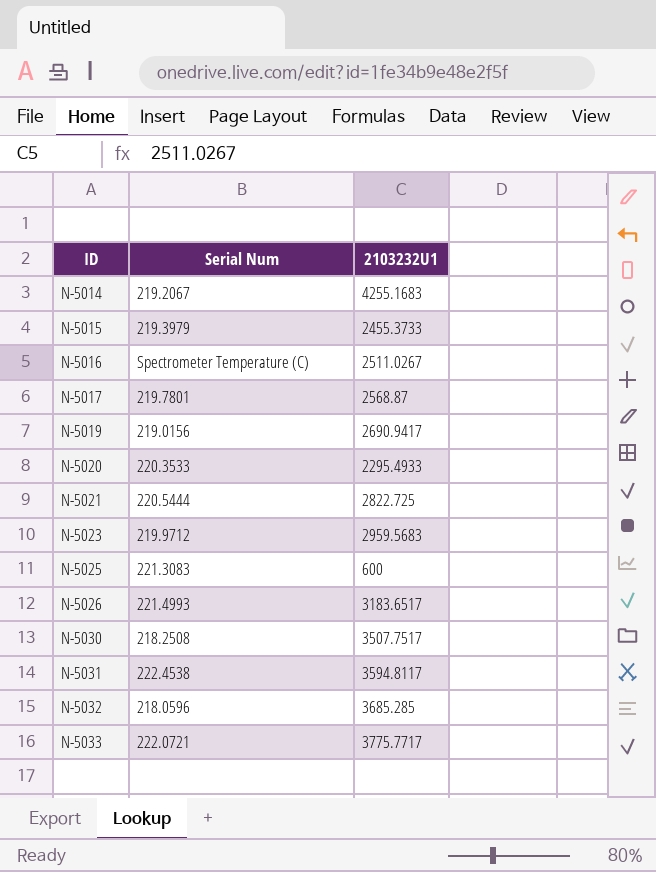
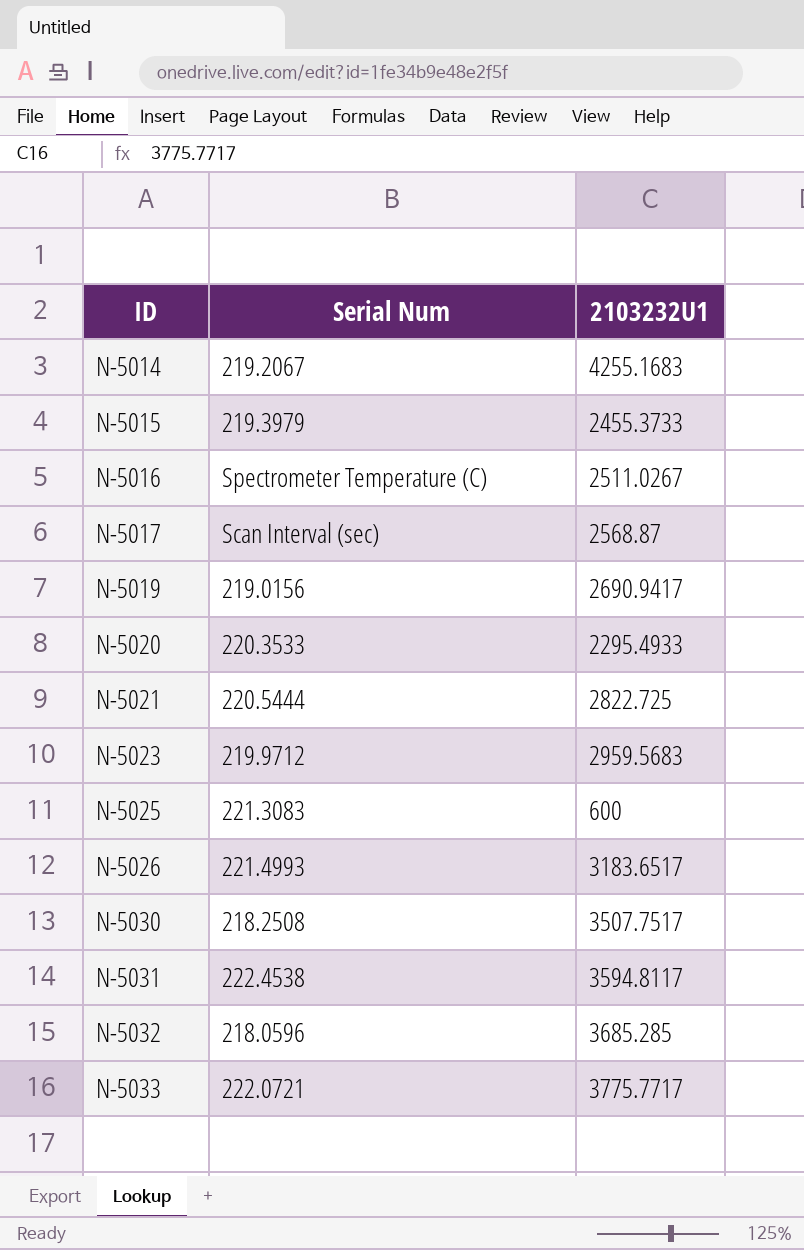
N-5017 | Serial Num: 219.7801 -> Scan Interval (sec)

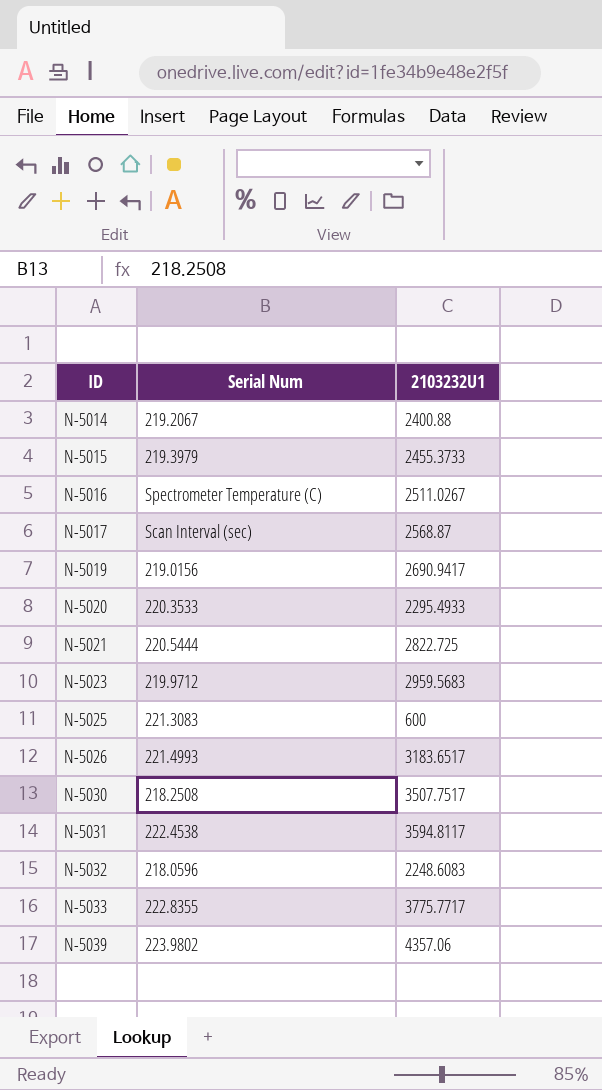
N-5014 | 2103232U1: 4255.1683 -> 2400.88
N-5032 | 2103232U1: 3685.285 -> 2248.6083
N-5033 | Serial Num: 222.0721 -> 222.8355
row N-5039: none -> 223.9802 | 4357.06

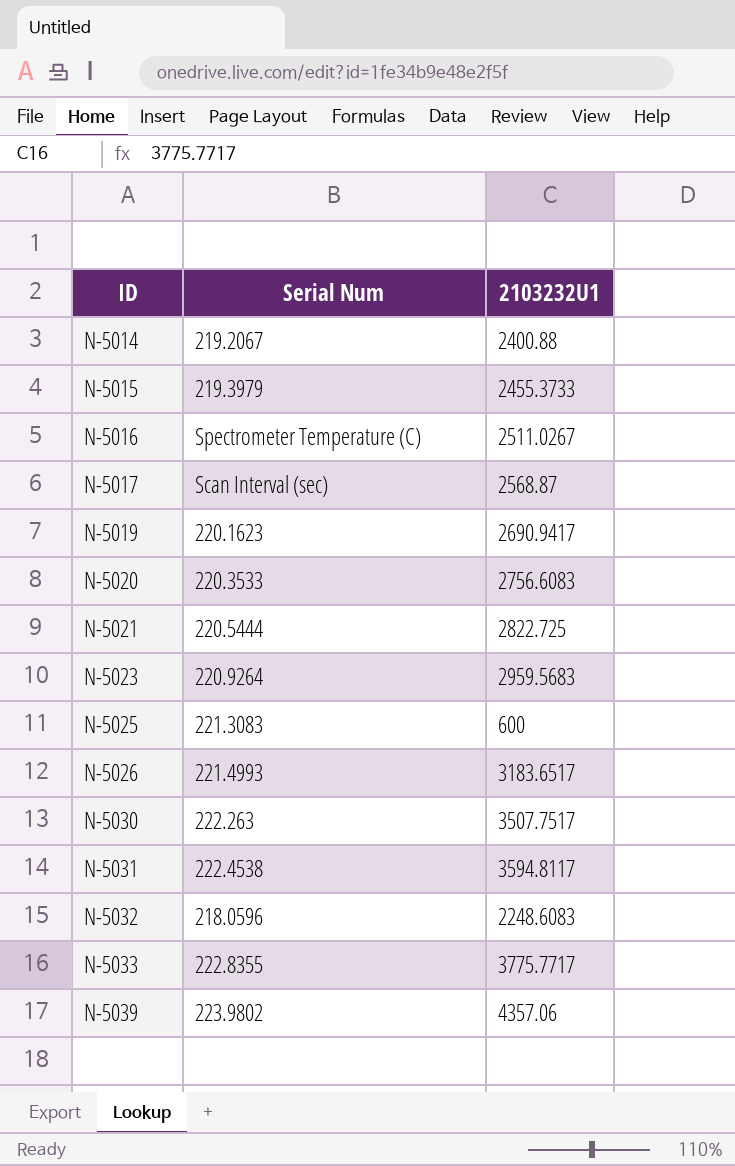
N-5019 | Serial Num: 219.0156 -> 220.1623
N-5020 | 2103232U1: 2295.4933 -> 2756.6083
N-5023 | Serial Num: 219.9712 -> 220.9264
N-5030 | Serial Num: 218.2508 -> 222.263

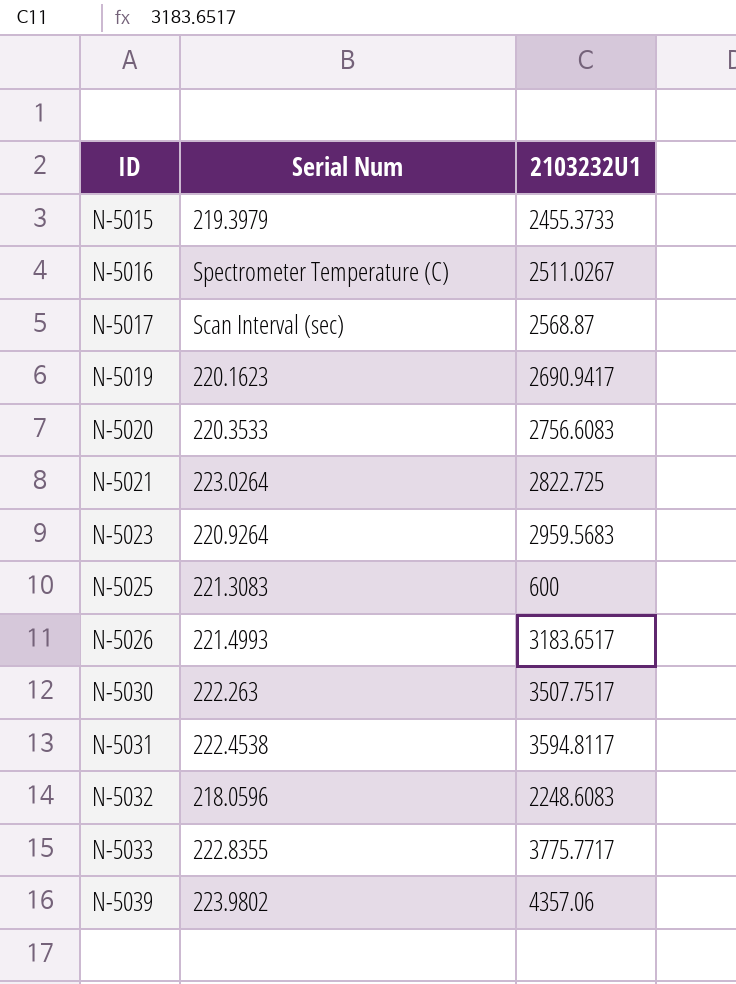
row N-5014: 219.2067 | 2400.88 -> none
N-5021 | Serial Num: 220.5444 -> 223.0264

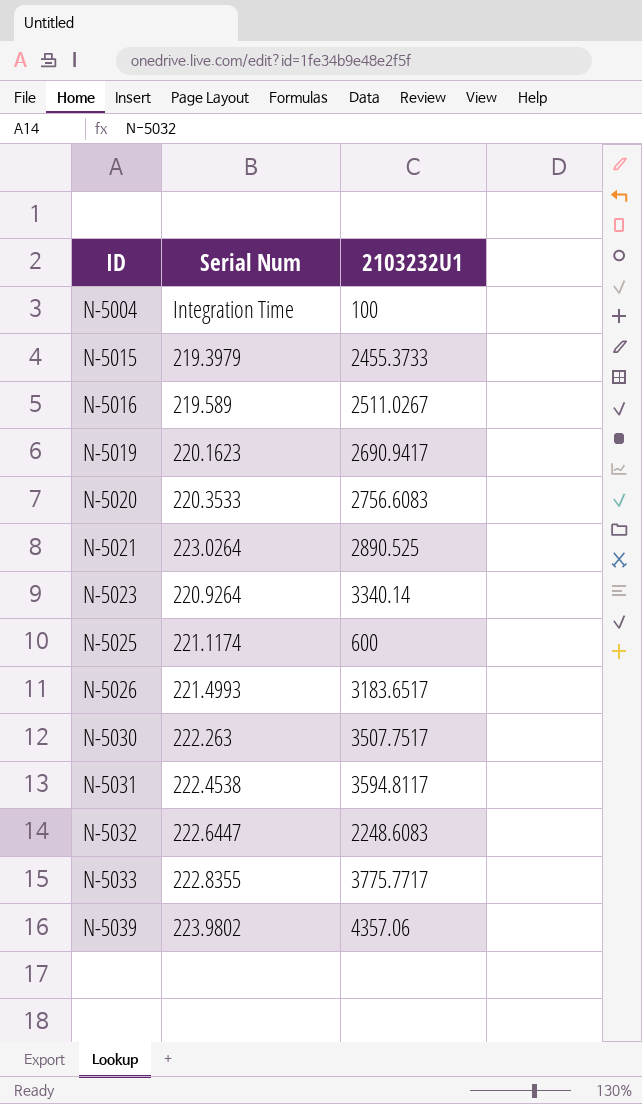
row N-5017: Scan Interval (sec) | 2568.87 -> none
row N-5004: none -> Integration Time | 100
N-5016 | Serial Num: Spectrometer Temperature (C) -> 219.589
N-5021 | 2103232U1: 2822.725 -> 2890.525
N-5023 | 2103232U1: 2959.5683 -> 3340.14
N-5025 | Serial Num: 221.3083 -> 221.1174
N-5032 | Serial Num: 218.0596 -> 222.6447

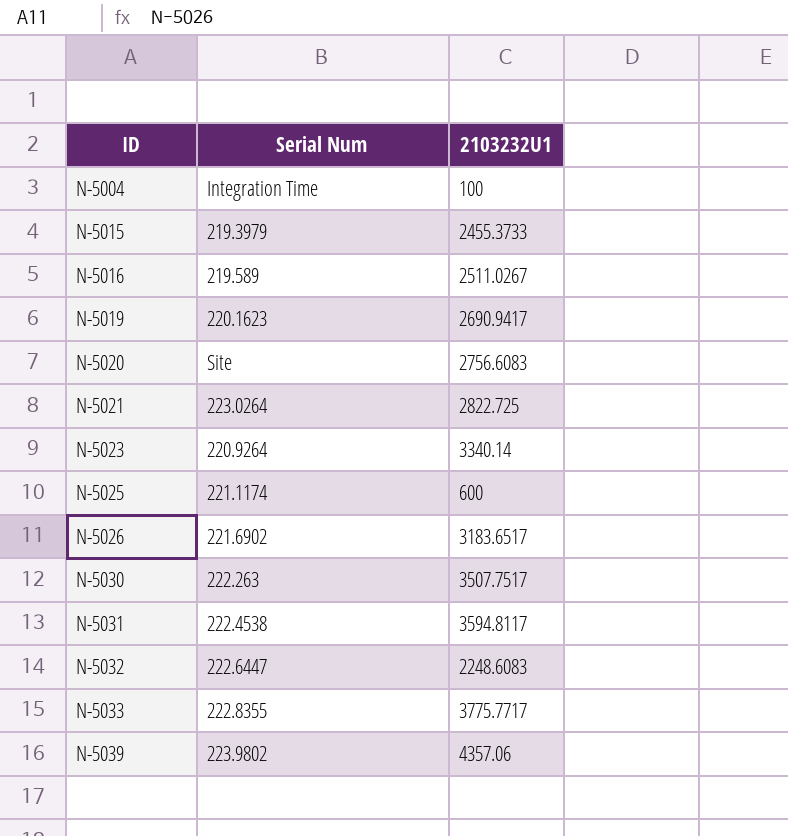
N-5020 | Serial Num: 220.3533 -> Site
N-5021 | 2103232U1: 2890.525 -> 2822.725
N-5026 | Serial Num: 221.4993 -> 221.6902

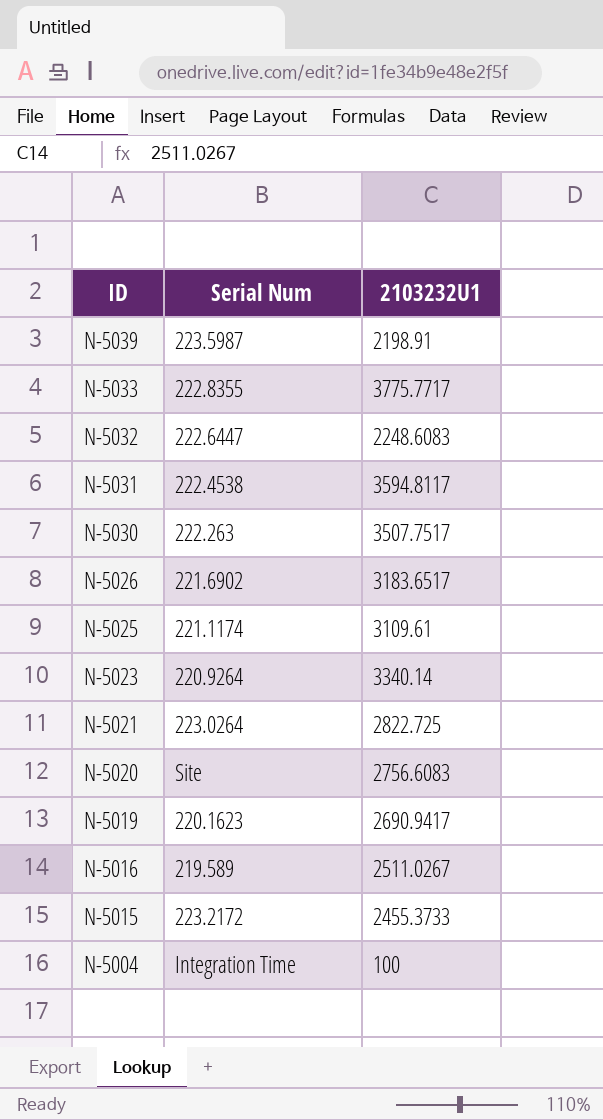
row order: ID ascending -> ID descending
N-5039 | Serial Num: 223.9802 -> 223.5987
N-5039 | 2103232U1: 4357.06 -> 2198.91
N-5025 | 2103232U1: 600 -> 3109.61
N-5015 | Serial Num: 219.3979 -> 223.2172

